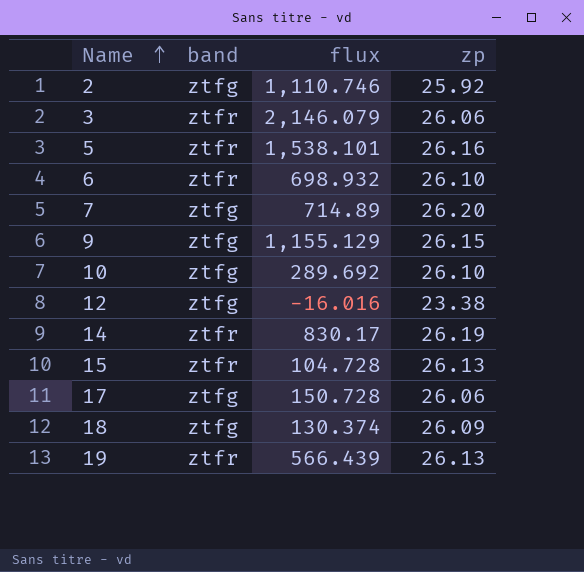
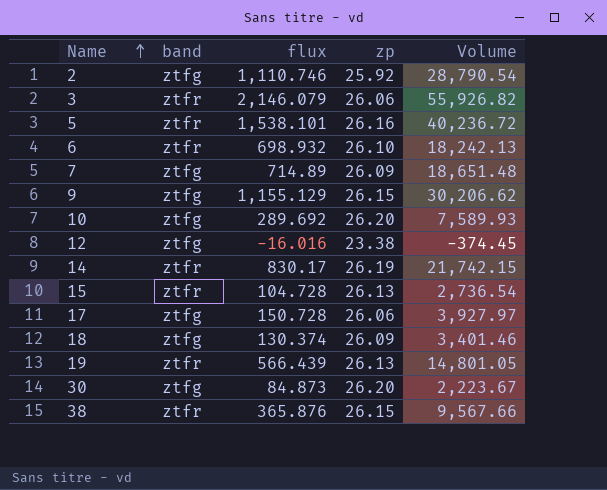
column Volume | formula: none -> [flux] * [zp]
7 | zp: 26.20 -> 26.09
10 | zp: 26.10 -> 26.20
row 30: none -> ztfg | 84.873 | 26.20 | 2,223.67
row 38: none -> ztfr | 365.876 | 26.15 | 9,567.66

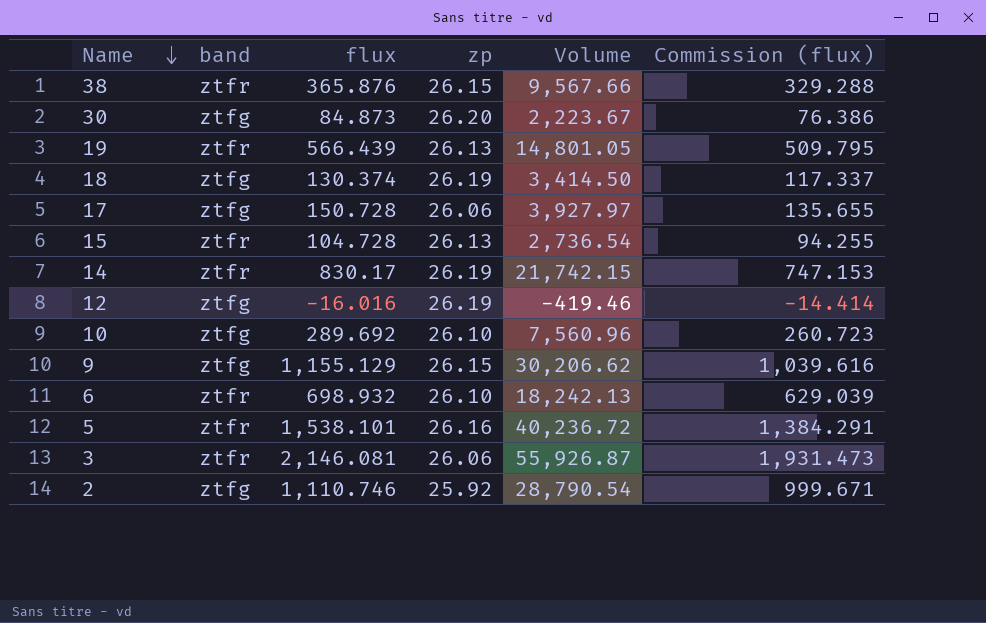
row order: Name ascending -> Name descending
column Commission (flux) | formula: none -> [flux] * 0.9
row 7: ztfg | 714.89 | 26.09 | 18,651.48 -> none
18 | zp: 26.09 -> 26.19
18 | Volume: 3,401.46 -> 3,414.50
12 | zp: 23.38 -> 26.19
12 | Volume: -374.45 -> -419.46
10 | zp: 26.20 -> 26.10
10 | Volume: 7,589.93 -> 7,560.96
3 | flux: 2,146.079 -> 2,146.081
3 | Volume: 55,926.82 -> 55,926.87

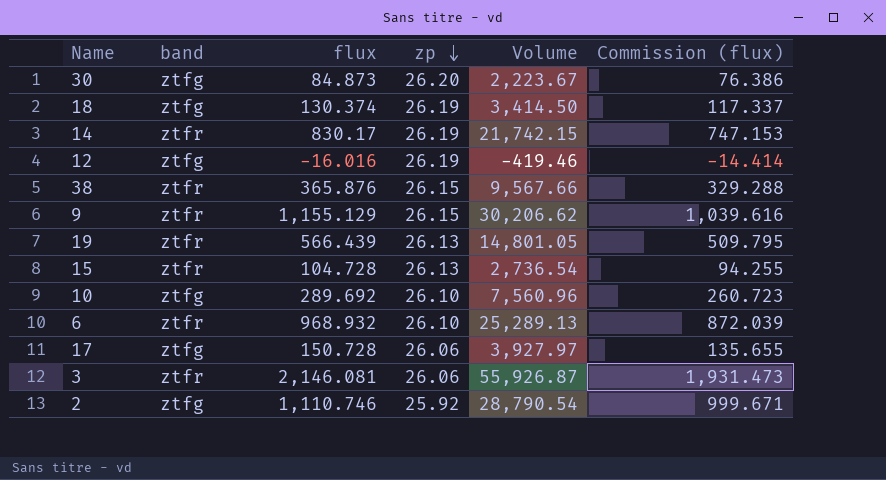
row order: Name descending -> zp descending
row 5: ztfr | 1,538.101 | 26.16 | 40,236.72 | 1,384.291 -> none
9 | band: ztfg -> ztfr
6 | flux: 698.932 -> 968.932
6 | Volume: 18,242.13 -> 25,289.13
6 | Commission (flux): 629.039 -> 872.039

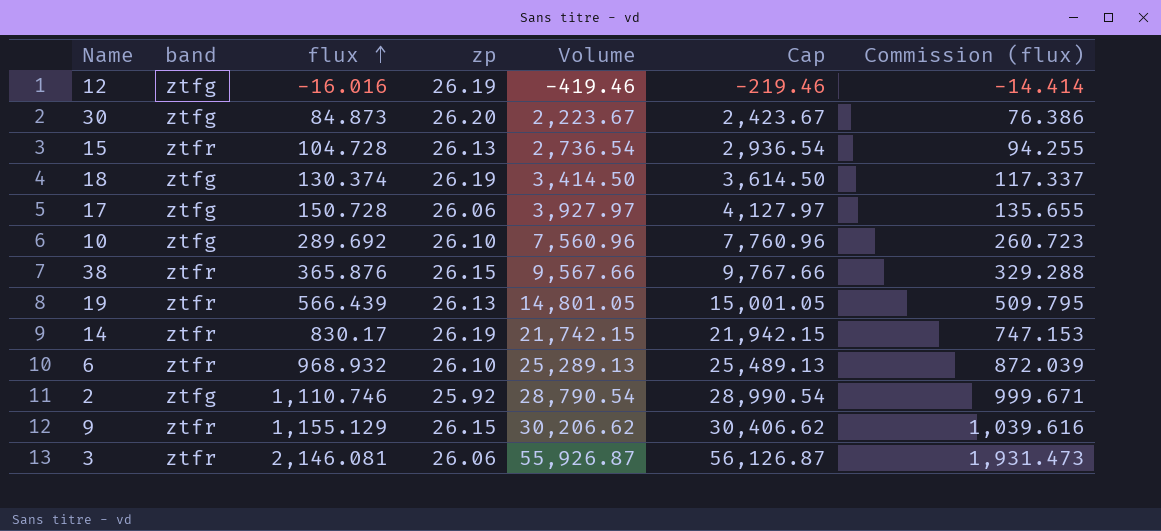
row order: zp descending -> flux ascending
column Cap | formula: none -> [Volume] + 200

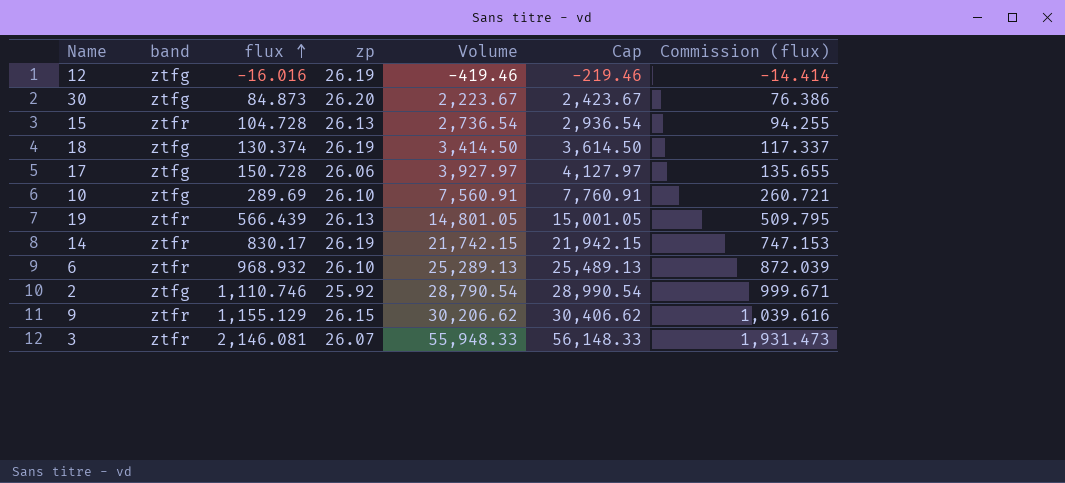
row 38: ztfr | 365.876 | 26.15 | 9,567.66 | 9,767.66 | 329.288 -> none
10 | flux: 289.692 -> 289.69
10 | Volume: 7,560.96 -> 7,560.91
10 | Cap: 7,760.96 -> 7,760.91
10 | Commission (flux): 260.723 -> 260.721
3 | zp: 26.06 -> 26.07
3 | Volume: 55,926.87 -> 55,948.33
3 | Cap: 56,126.87 -> 56,148.33

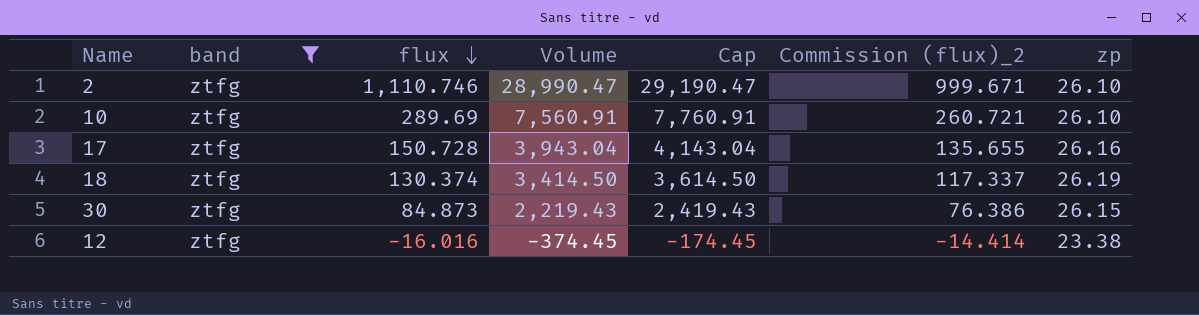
filter: none -> band = ztfg
row order: flux ascending -> flux descending
column name: Commission (flux) -> Commission (flux)_2
column zp | position: 4 -> 7
2 | Volume: 28,790.54 -> 28,990.47
2 | Cap: 28,990.54 -> 29,190.47
2 | zp: 25.92 -> 26.10
17 | Volume: 3,927.97 -> 3,943.04
17 | Cap: 4,127.97 -> 4,143.04
17 | zp: 26.06 -> 26.16
30 | Volume: 2,223.67 -> 2,219.43
30 | Cap: 2,423.67 -> 2,419.43
30 | zp: 26.20 -> 26.15
12 | Volume: -419.46 -> -374.45
12 | Cap: -219.46 -> -174.45
12 | zp: 26.19 -> 23.38

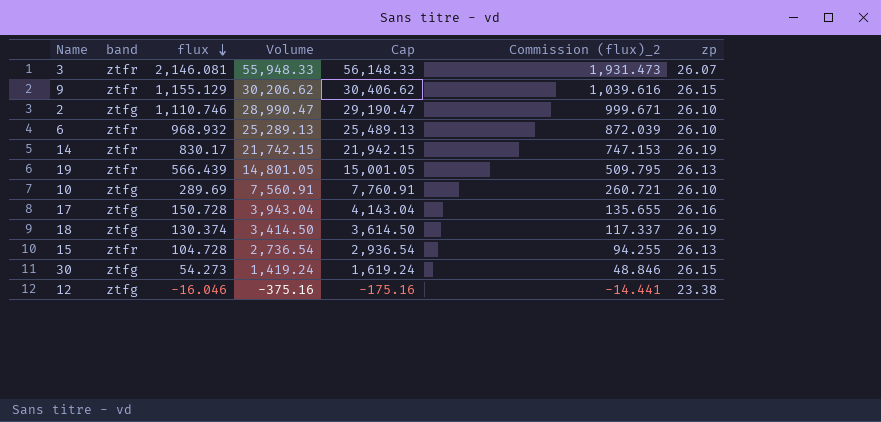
filter: band = ztfg -> none
30 | flux: 84.873 -> 54.273
30 | Volume: 2,219.43 -> 1,419.24
30 | Cap: 2,419.43 -> 1,619.24
30 | Commission (flux)_2: 76.386 -> 48.846
12 | flux: -16.016 -> -16.046
12 | Volume: -374.45 -> -375.16
12 | Cap: -174.45 -> -175.16
12 | Commission (flux)_2: -14.414 -> -14.441

